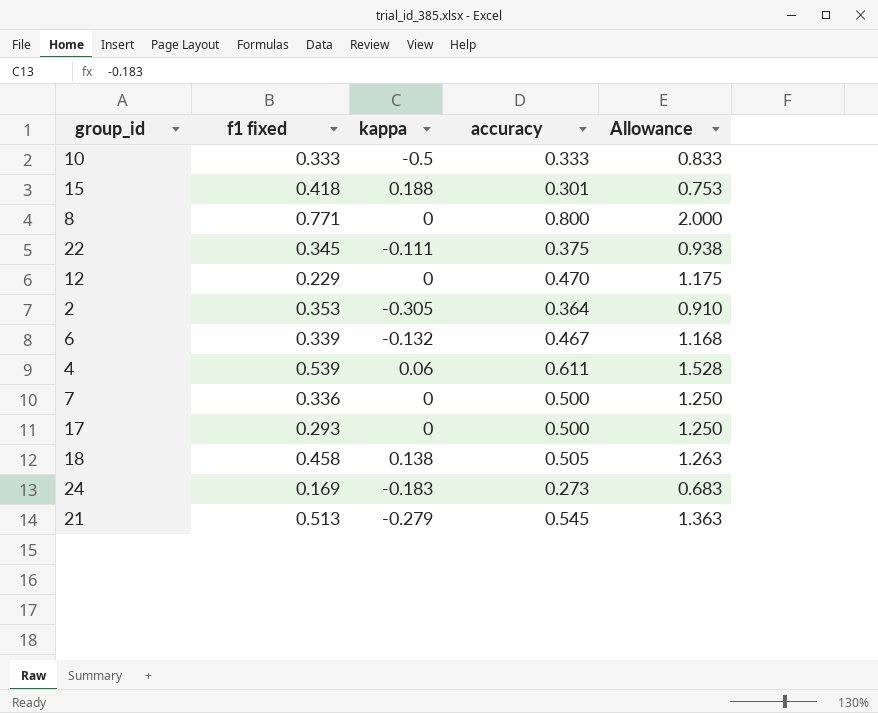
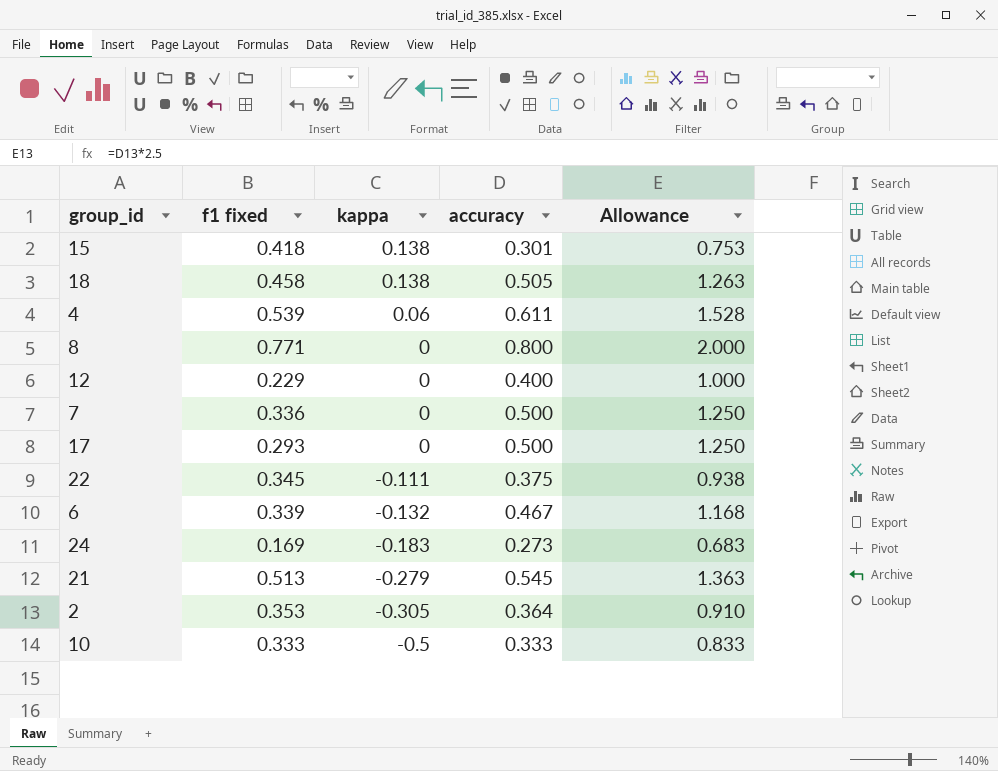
row order: none -> kappa descending
15 | kappa: 0.188 -> 0.138
12 | accuracy: 0.470 -> 0.400
12 | Allowance: 1.175 -> 1.000

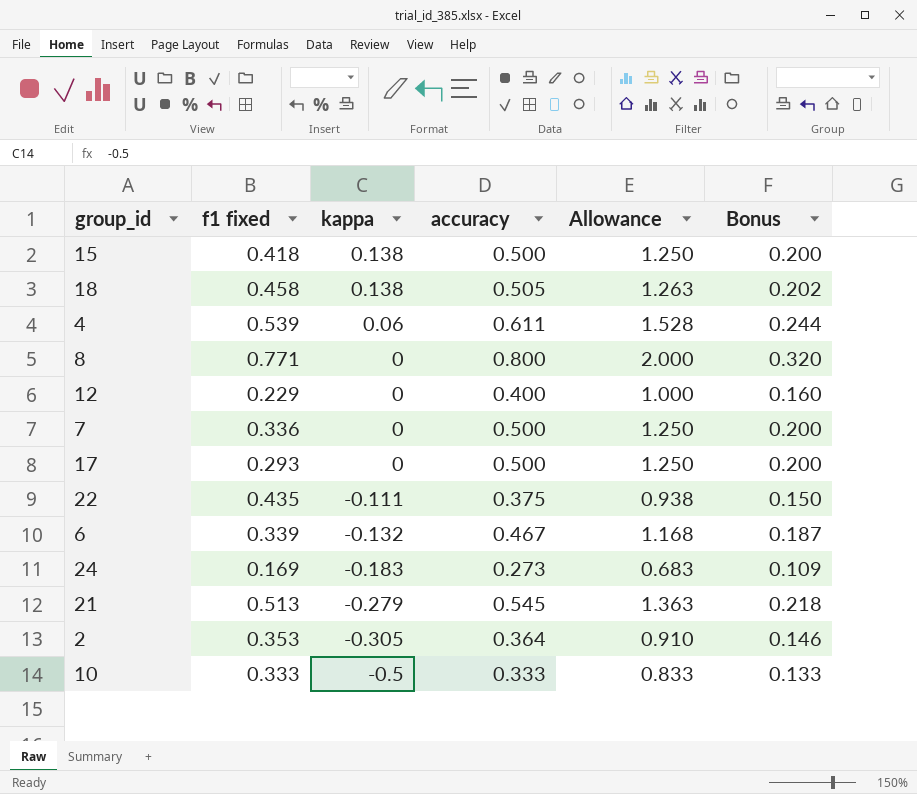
column Bonus | formula: none -> [accuracy] * 0.4
15 | accuracy: 0.301 -> 0.500
15 | Allowance: 0.753 -> 1.250
22 | f1 fixed: 0.345 -> 0.435

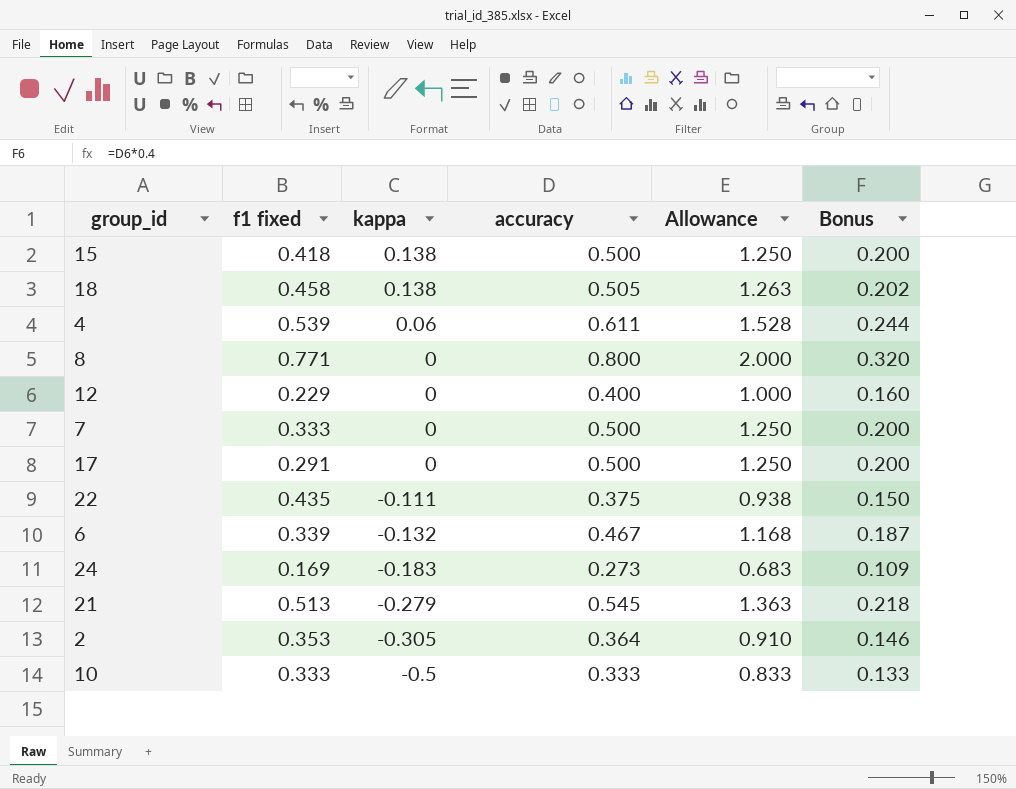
7 | f1 fixed: 0.336 -> 0.333
17 | f1 fixed: 0.293 -> 0.291

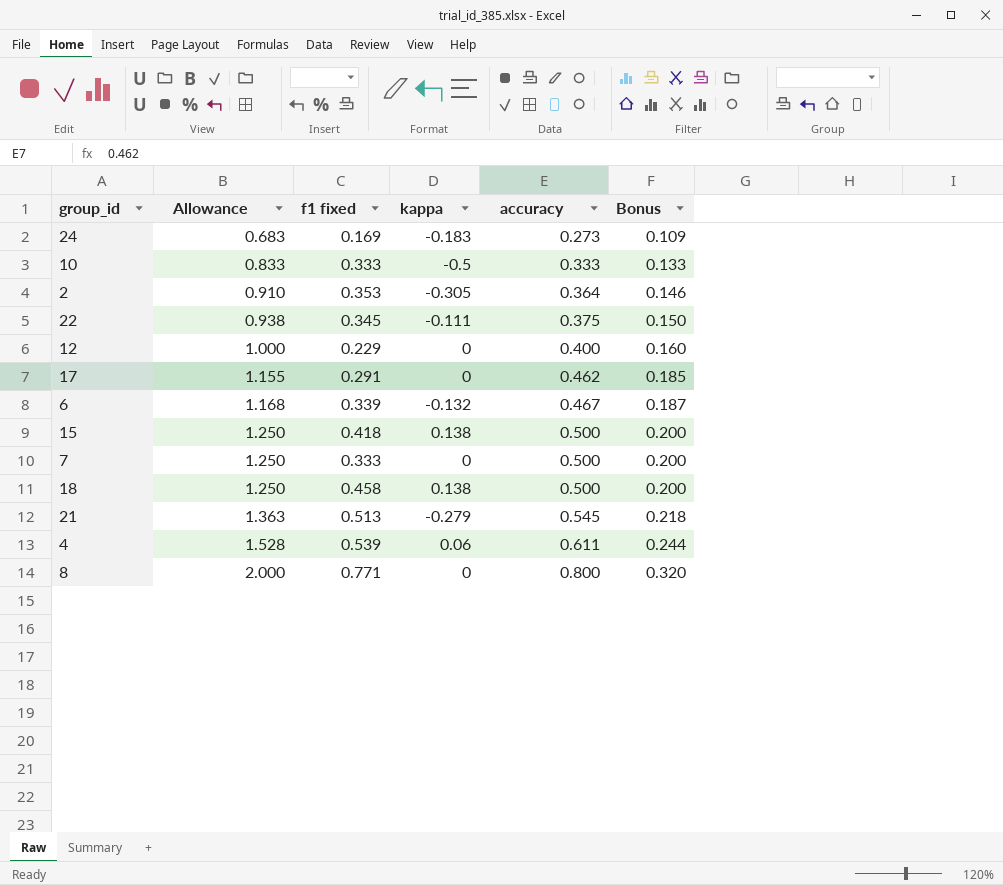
row order: kappa descending -> Allowance ascending
column Allowance | position: 5 -> 2
22 | f1 fixed: 0.435 -> 0.345
17 | Allowance: 1.250 -> 1.155
17 | accuracy: 0.500 -> 0.462
17 | Bonus: 0.200 -> 0.185
18 | Allowance: 1.263 -> 1.250
18 | accuracy: 0.505 -> 0.500
18 | Bonus: 0.202 -> 0.200

